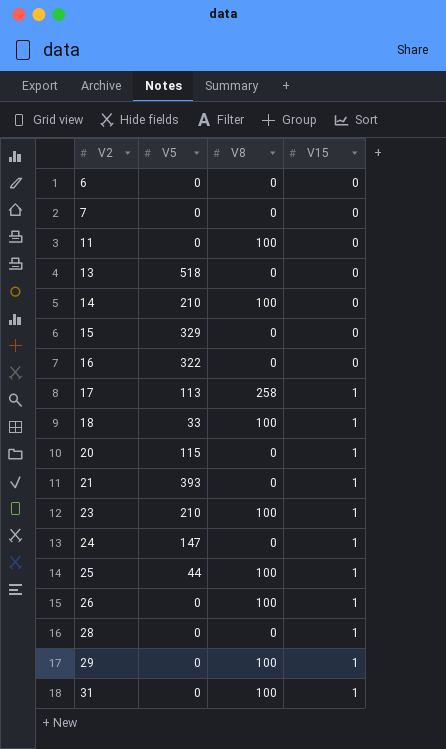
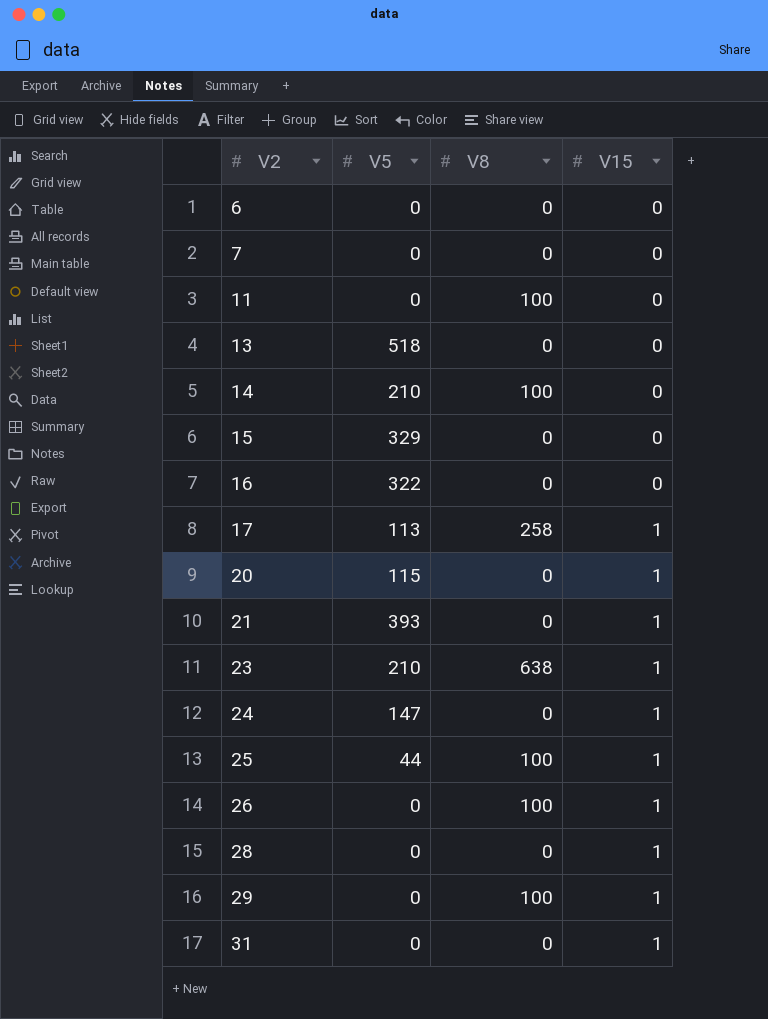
row 18: 33 | 100 | 1 -> none
23 | V8: 100 -> 638
31 | V8: 100 -> 0

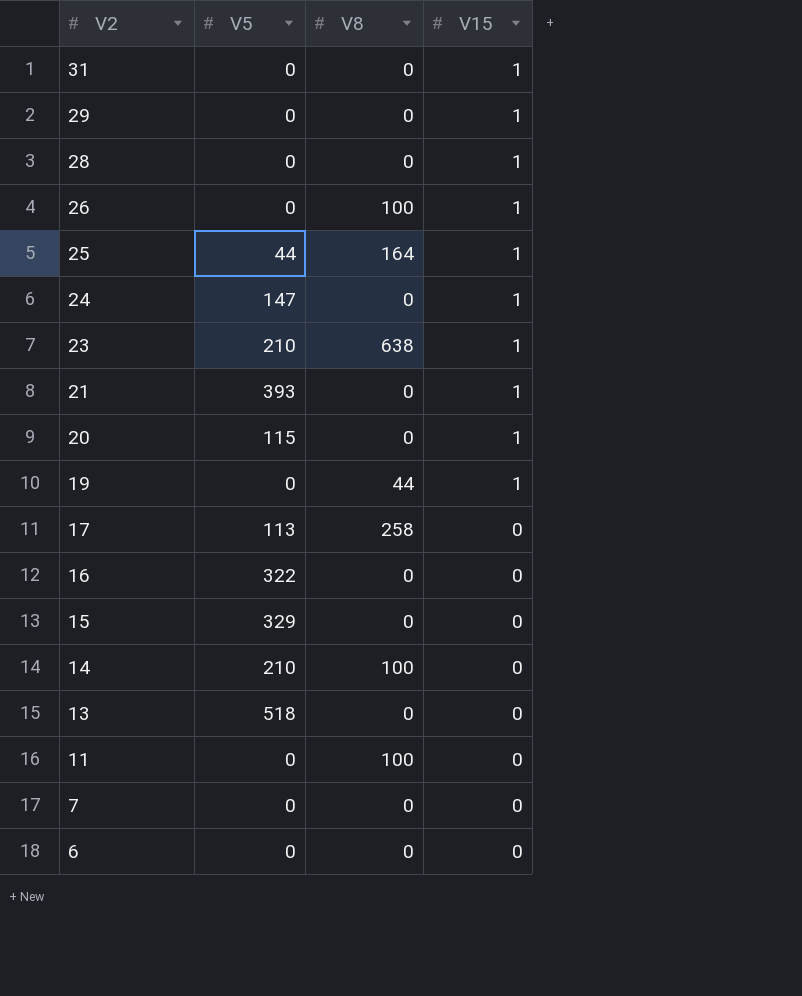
row order: V2 ascending -> V2 descending
29 | V8: 100 -> 0
25 | V8: 100 -> 164
row 19: none -> 0 | 44 | 1
17 | V15: 1 -> 0

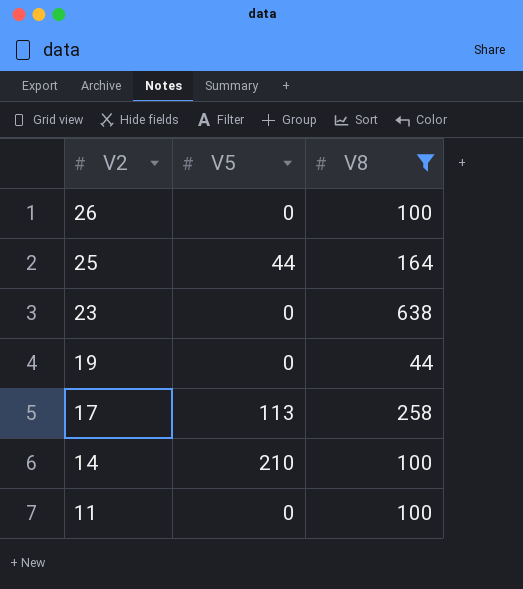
filter: none -> V8 != 0
column V15 | position: 4 -> none
23 | V5: 210 -> 0

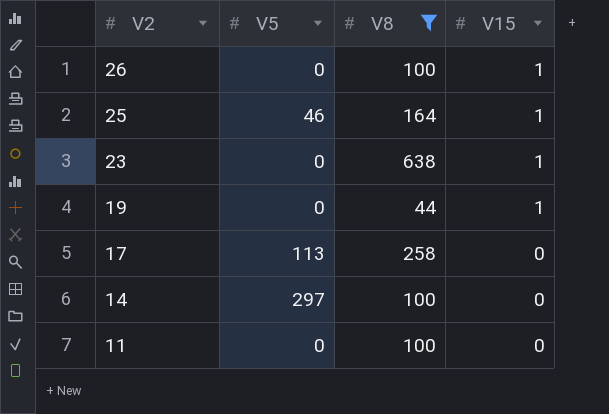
column V15 | position: none -> 4
25 | V5: 44 -> 46
14 | V5: 210 -> 297

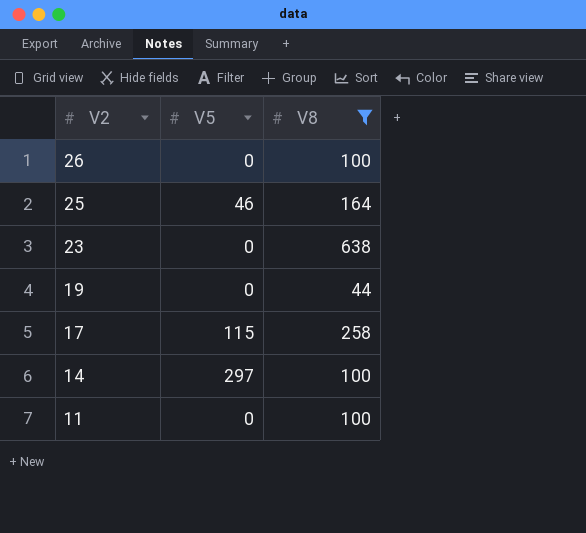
column V15 | position: 4 -> none
17 | V5: 113 -> 115

